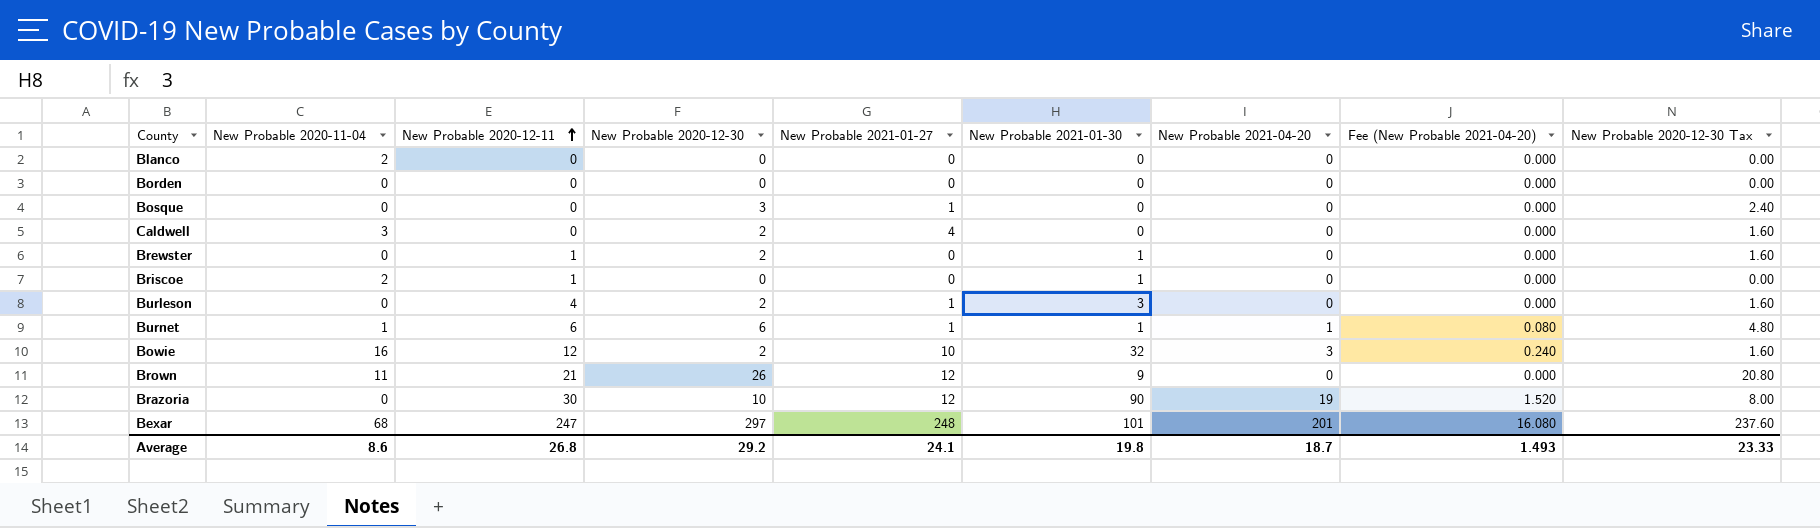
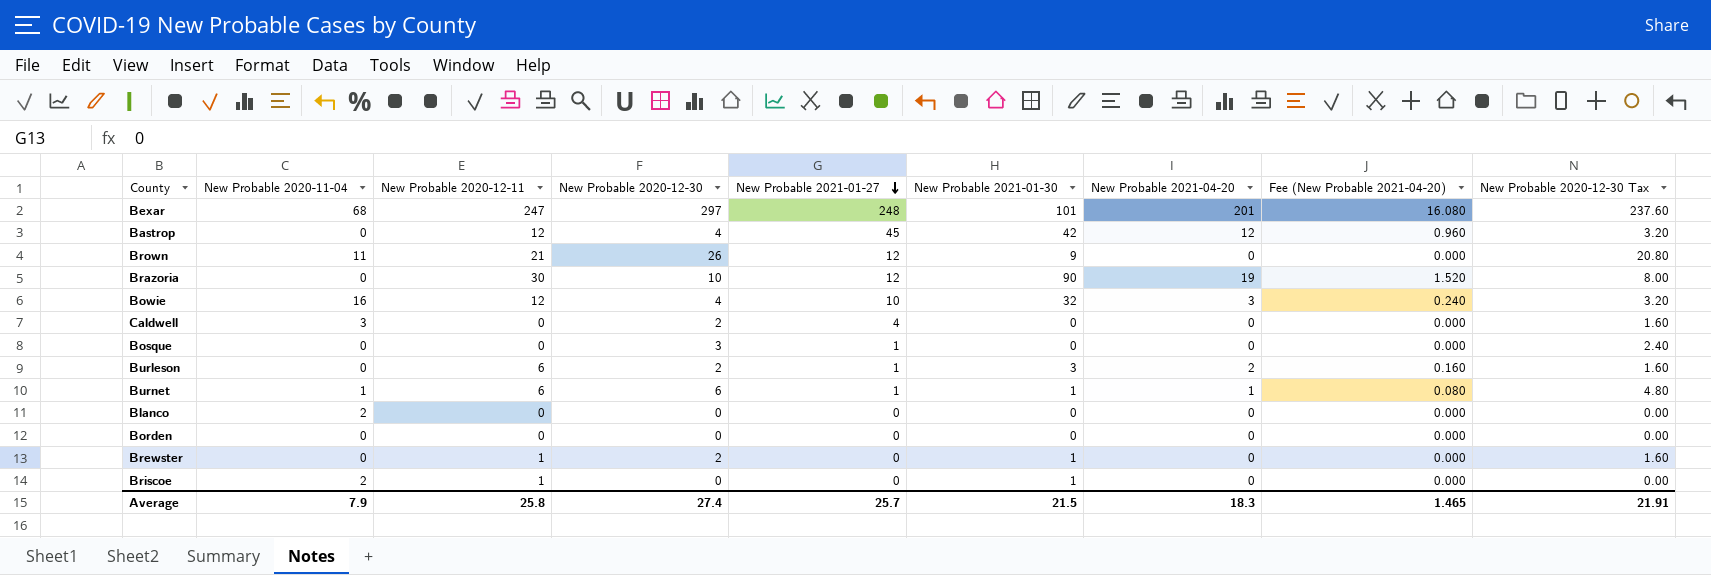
row order: New Probable 2020-12-11 ascending -> New Probable 2021-01-27 descending
row Bastrop: none -> 0 | 12 | 4 | 45 | 42 | 12 | 0.960 | 3.20
Bowie | New Probable 2020-12-30: 2 -> 4
Bowie | New Probable 2020-12-30 Tax: 1.60 -> 3.20
Burleson | New Probable 2020-12-11: 4 -> 6
Burleson | New Probable 2021-04-20: 0 -> 2
Burleson | Fee (New Probable 2021-04-20): 0.000 -> 0.160
Average | New Probable 2020-11-04: 8.6 -> 7.9
Average | New Probable 2020-12-11: 26.8 -> 25.8
Average | New Probable 2020-12-30: 29.2 -> 27.4
Average | New Probable 2021-01-27: 24.1 -> 25.7
Average | New Probable 2021-01-30: 19.8 -> 21.5
Average | New Probable 2021-04-20: 18.7 -> 18.3
Average | Fee (New Probable 2021-04-20): 1.493 -> 1.465
Average | New Probable 2020-12-30 Tax: 23.33 -> 21.91

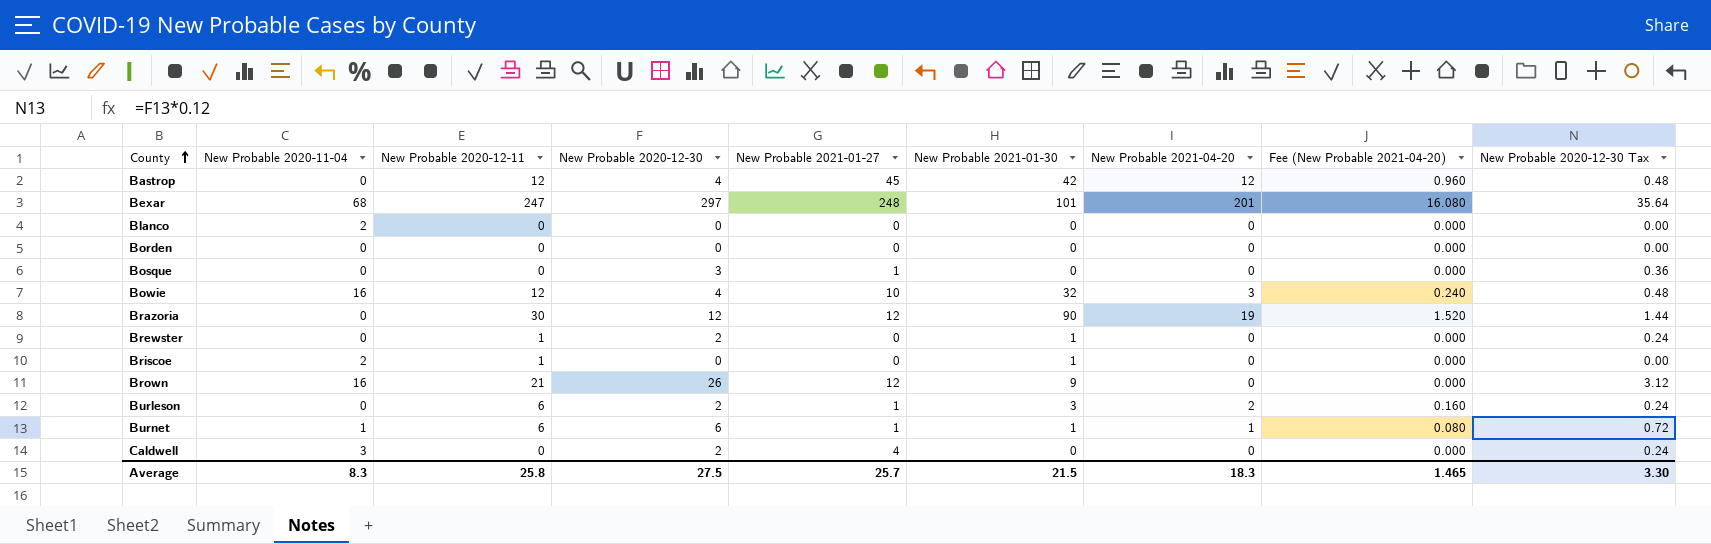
row order: New Probable 2021-01-27 descending -> County ascending
column New Probable 2020-12-30 Tax | formula: [New Probable 2020-12-30] * 0.8 -> [New Probable 2020-12-30] * 0.12
Brazoria | New Probable 2020-12-30: 10 -> 12
Brown | New Probable 2020-11-04: 11 -> 16
Average | New Probable 2020-11-04: 7.9 -> 8.3
Average | New Probable 2020-12-30: 27.4 -> 27.5
Average | New Probable 2020-12-30 Tax: 21.91 -> 3.30

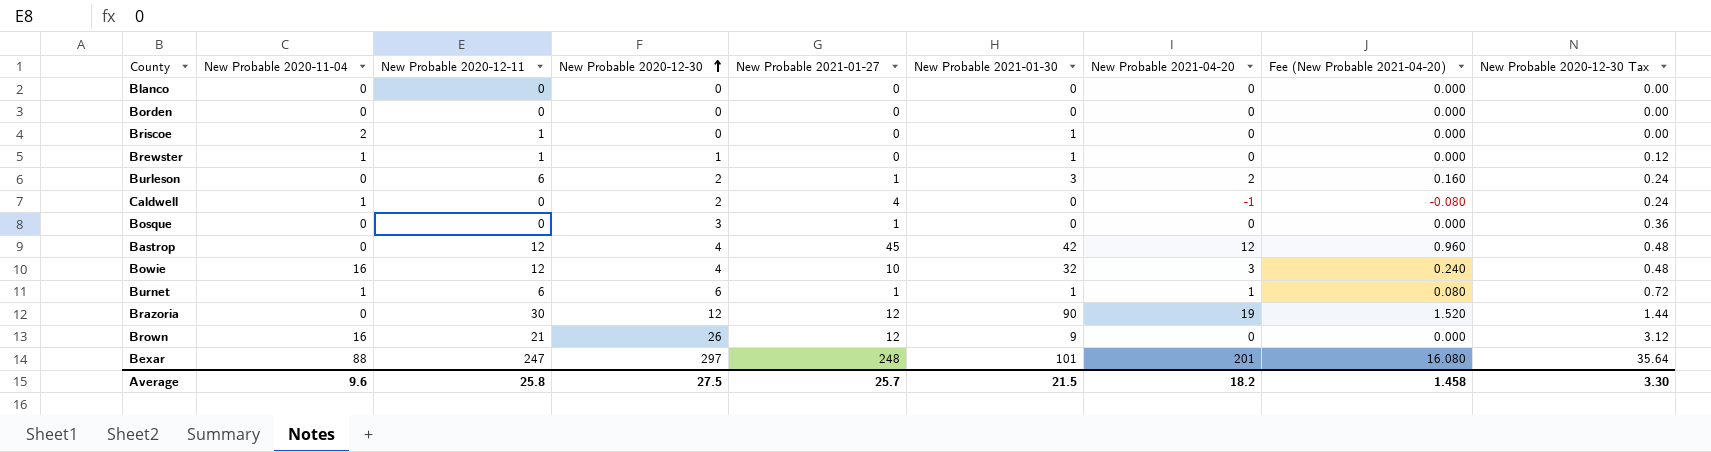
row order: County ascending -> New Probable 2020-12-30 ascending
Blanco | New Probable 2020-11-04: 2 -> 0
Brewster | New Probable 2020-11-04: 0 -> 1
Brewster | New Probable 2020-12-30: 2 -> 1
Brewster | New Probable 2020-12-30 Tax: 0.24 -> 0.12
Caldwell | New Probable 2020-11-04: 3 -> 1
Caldwell | New Probable 2021-04-20: 0 -> -1
Caldwell | Fee (New Probable 2021-04-20): 0.000 -> -0.080
Bexar | New Probable 2020-11-04: 68 -> 88
Average | New Probable 2020-11-04: 8.3 -> 9.6
Average | New Probable 2021-04-20: 18.3 -> 18.2
Average | Fee (New Probable 2021-04-20): 1.465 -> 1.458

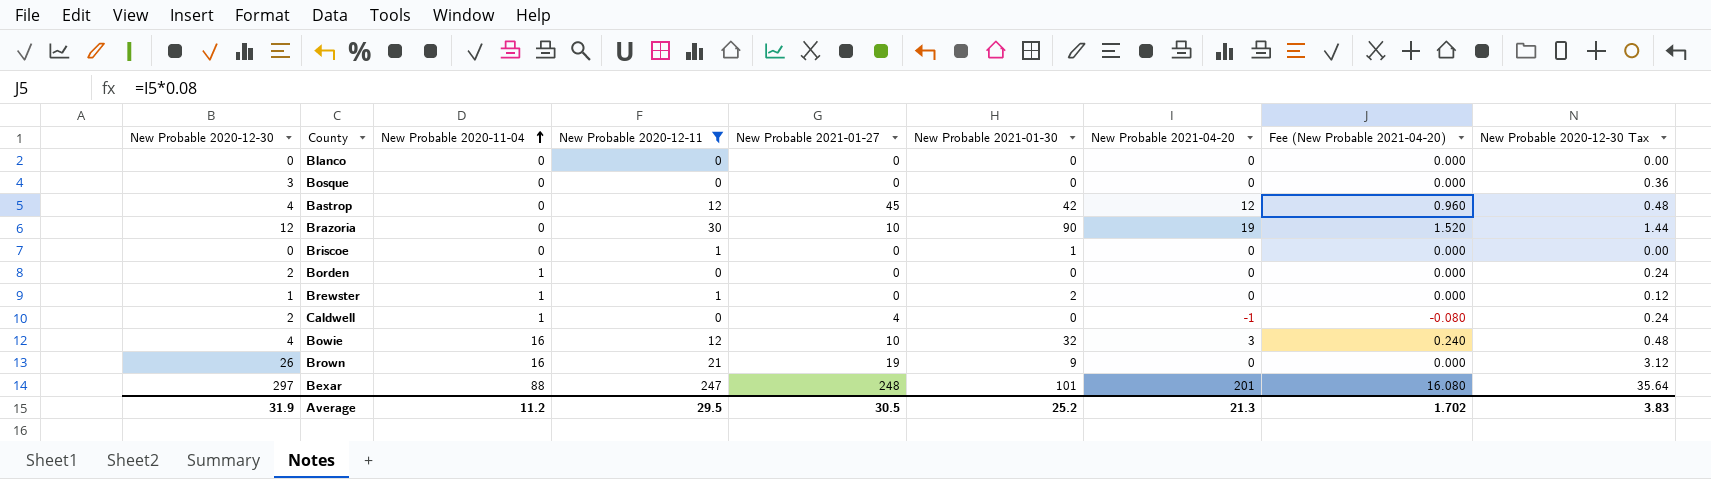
filter: none -> New Probable 2020-12-11 != 6
row order: New Probable 2020-12-30 ascending -> New Probable 2020-11-04 ascending
column New Probable 2020-12-30 | position: 4 -> 1
Bosque | New Probable 2021-01-27: 1 -> 0
Brazoria | New Probable 2021-01-27: 12 -> 10
Briscoe | New Probable 2020-11-04: 2 -> 0
Borden | New Probable 2020-12-30: 0 -> 2
Borden | New Probable 2020-11-04: 0 -> 1
Borden | New Probable 2020-12-30 Tax: 0.00 -> 0.24
Brewster | New Probable 2021-01-30: 1 -> 2
Brown | New Probable 2021-01-27: 12 -> 19
Average | New Probable 2020-12-30: 27.5 -> 31.9
Average | New Probable 2020-11-04: 9.6 -> 11.2
Average | New Probable 2020-12-11: 25.8 -> 29.5
Average | New Probable 2021-01-27: 25.7 -> 30.5
Average | New Probable 2021-01-30: 21.5 -> 25.2
Average | New Probable 2021-04-20: 18.2 -> 21.3
Average | Fee (New Probable 2021-04-20): 1.458 -> 1.702
Average | New Probable 2020-12-30 Tax: 3.30 -> 3.83

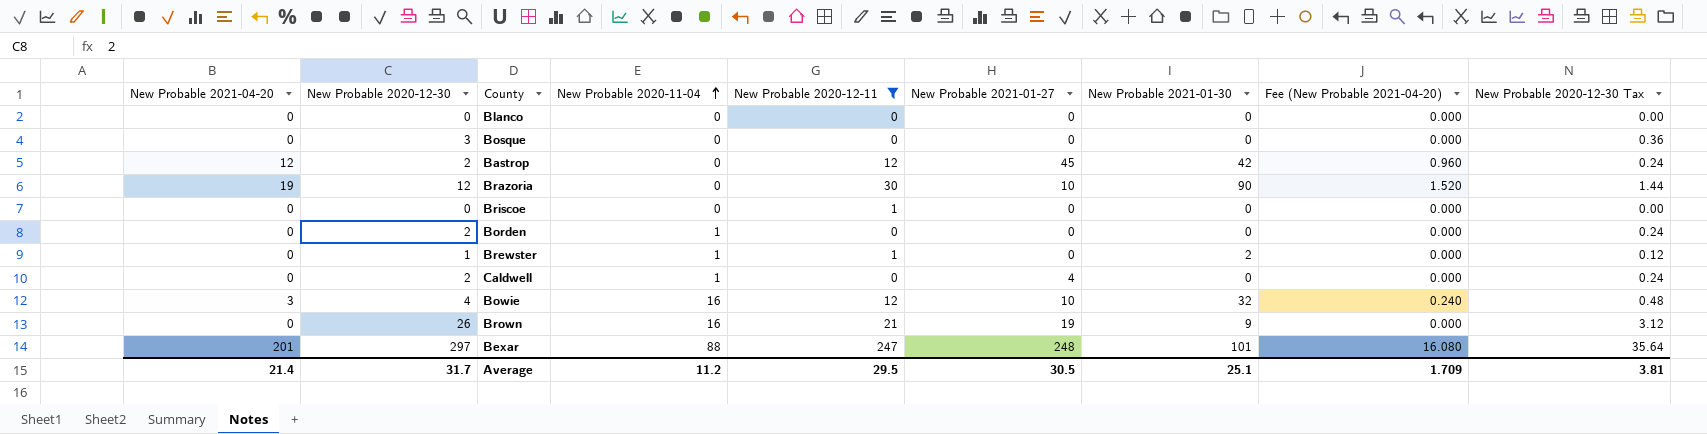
column New Probable 2021-04-20 | position: 7 -> 1
Bastrop | New Probable 2020-12-30: 4 -> 2
Bastrop | New Probable 2020-12-30 Tax: 0.48 -> 0.24
Briscoe | New Probable 2021-01-30: 1 -> 0
Caldwell | New Probable 2021-04-20: -1 -> 0
Caldwell | Fee (New Probable 2021-04-20): -0.080 -> 0.000
Average | New Probable 2021-04-20: 21.3 -> 21.4
Average | New Probable 2020-12-30: 31.9 -> 31.7
Average | New Probable 2021-01-30: 25.2 -> 25.1
Average | Fee (New Probable 2021-04-20): 1.702 -> 1.709
Average | New Probable 2020-12-30 Tax: 3.83 -> 3.81

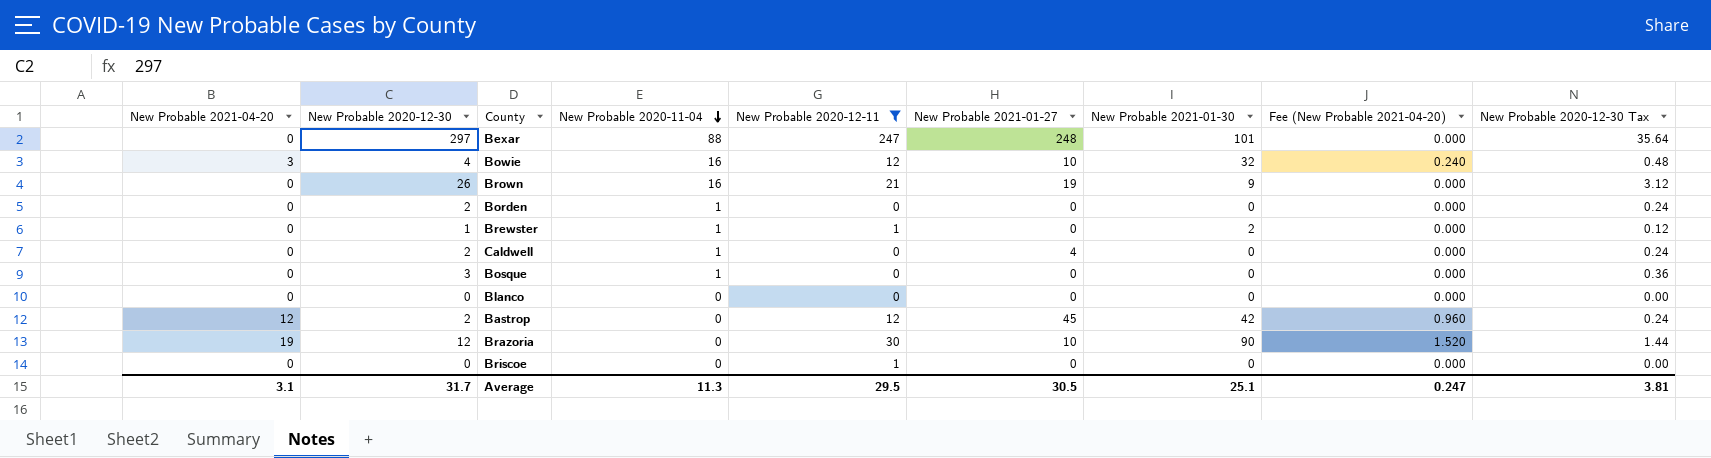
row order: New Probable 2020-11-04 ascending -> New Probable 2020-11-04 descending
Bexar | New Probable 2021-04-20: 201 -> 0
Bexar | Fee (New Probable 2021-04-20): 16.080 -> 0.000
Bosque | New Probable 2020-11-04: 0 -> 1
Average | New Probable 2021-04-20: 21.4 -> 3.1
Average | New Probable 2020-11-04: 11.2 -> 11.3
Average | Fee (New Probable 2021-04-20): 1.709 -> 0.247

